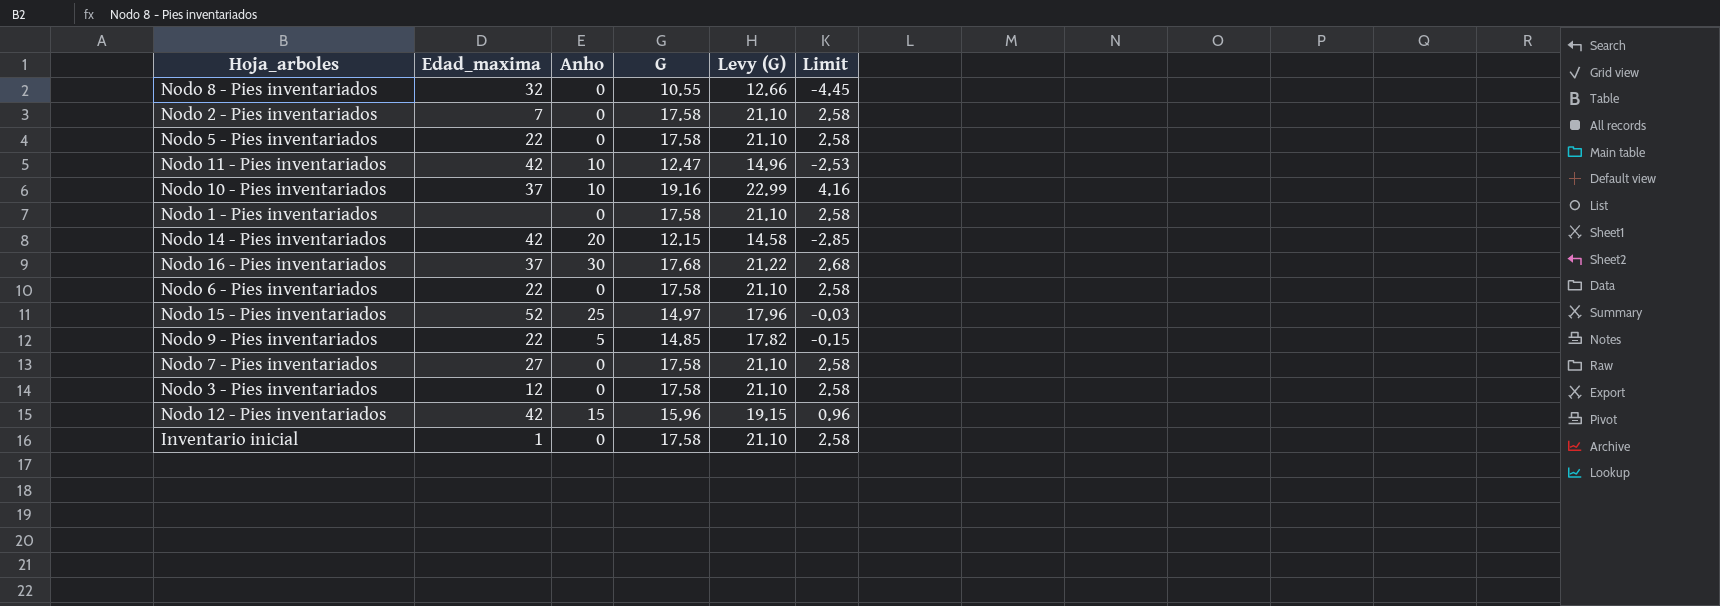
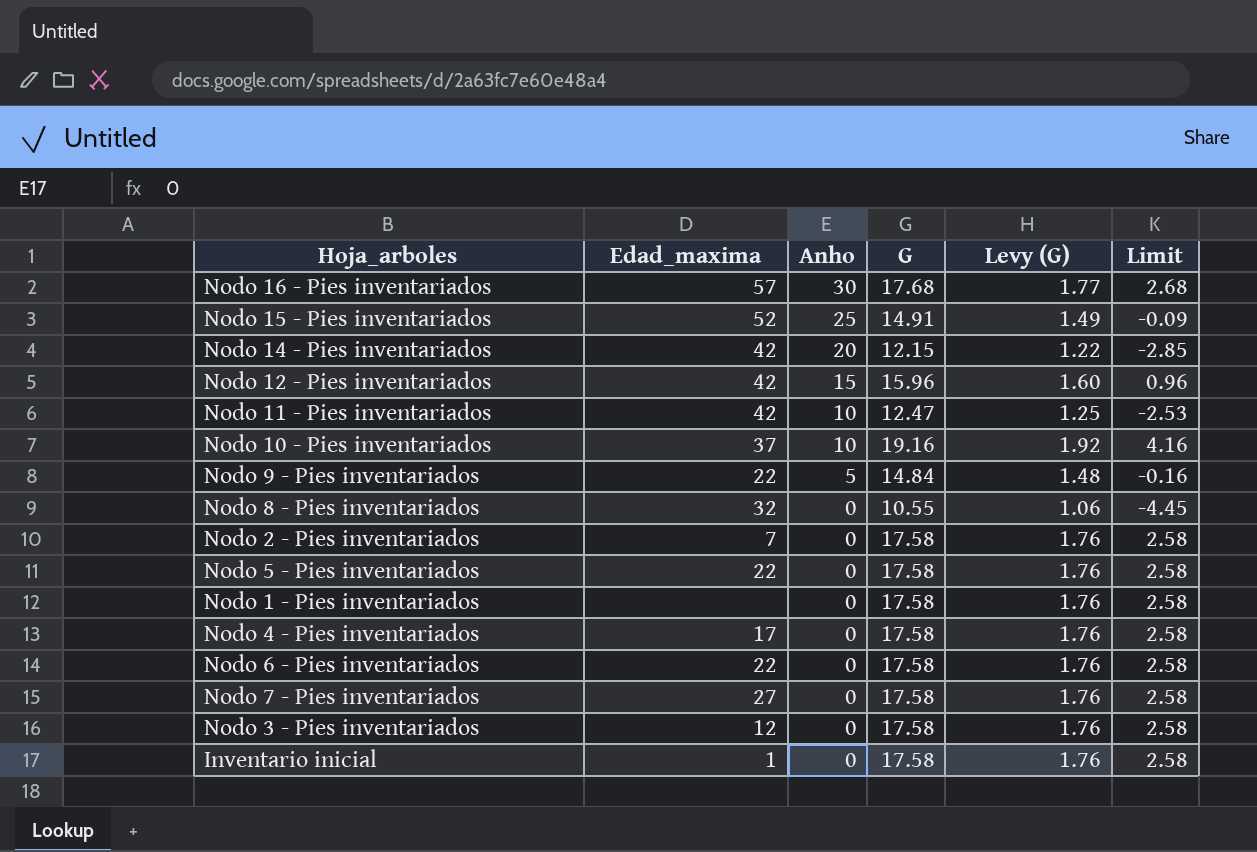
row order: none -> Anho descending
column Levy (G) | formula: [G] * 1.2 -> [G] * 0.1
Nodo 16 - Pies inventariados | Edad_maxima: 37 -> 57
Nodo 15 - Pies inventariados | G: 14.97 -> 14.91
Nodo 15 - Pies inventariados | Limit: -0.03 -> -0.09
Nodo 9 - Pies inventariados | G: 14.85 -> 14.84
Nodo 9 - Pies inventariados | Limit: -0.15 -> -0.16
row Nodo 4 - Pies inventariados: none -> 17 | 0 | 17.58 | 1.76 | 2.58

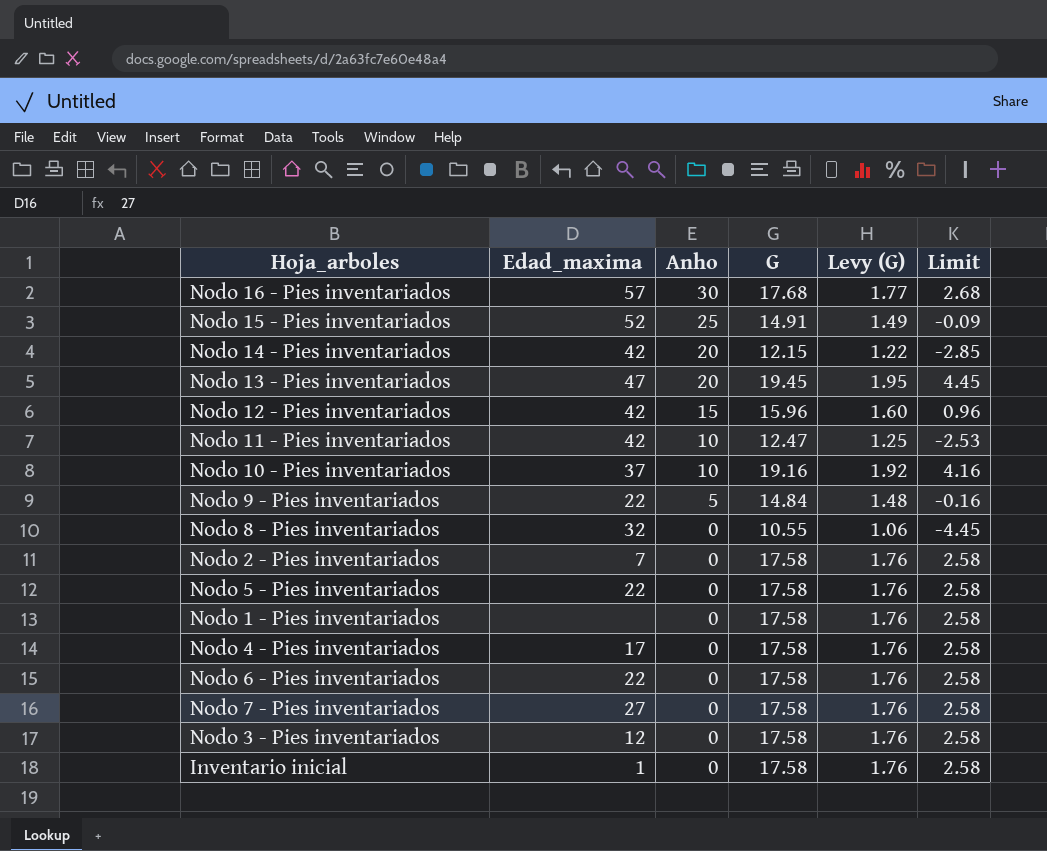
row Nodo 13 - Pies inventariados: none -> 47 | 20 | 19.45 | 1.95 | 4.45

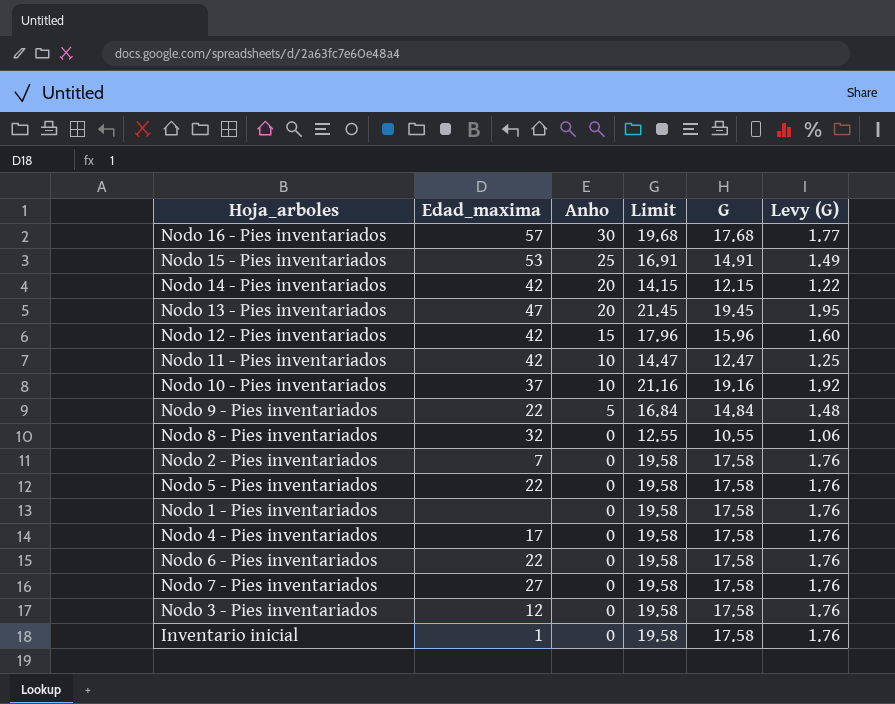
column Limit | formula: [G] - 15 -> [G] + 2
column Limit | position: 6 -> 4
Nodo 15 - Pies inventariados | Edad_maxima: 52 -> 53

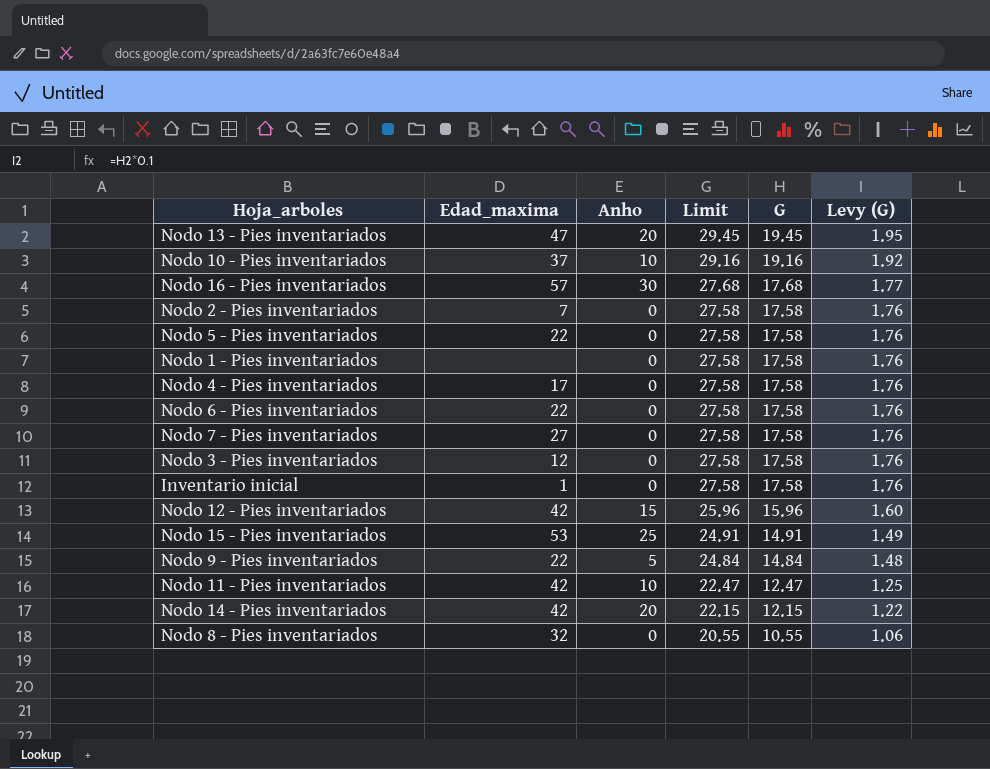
row order: Anho descending -> Limit descending
column Limit | formula: [G] + 2 -> [G] + 10

